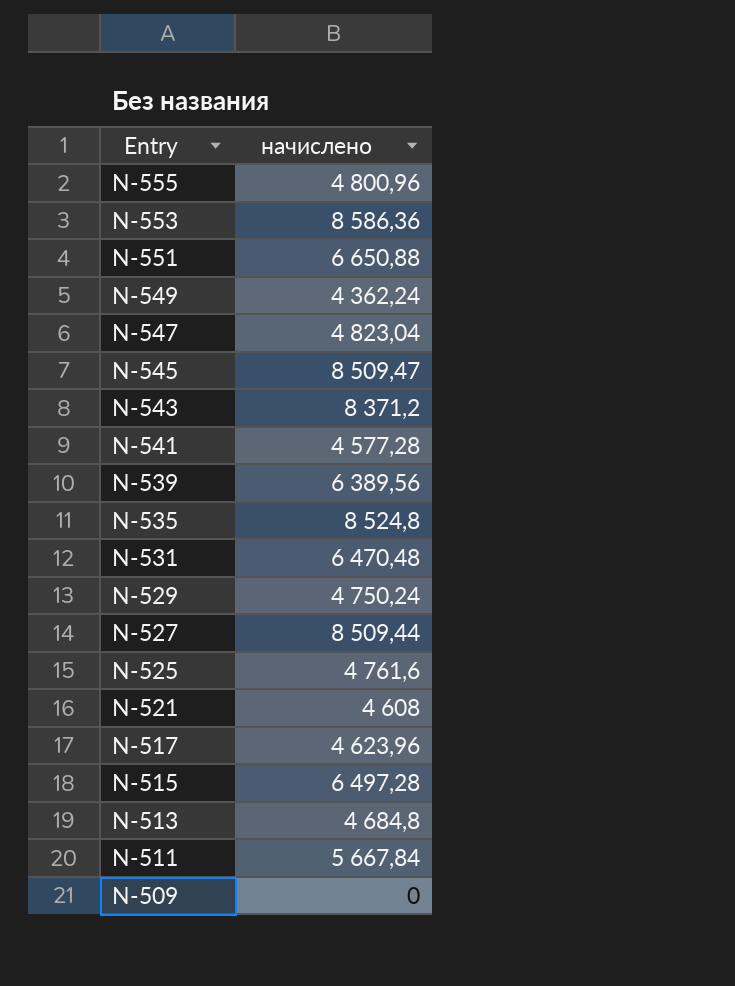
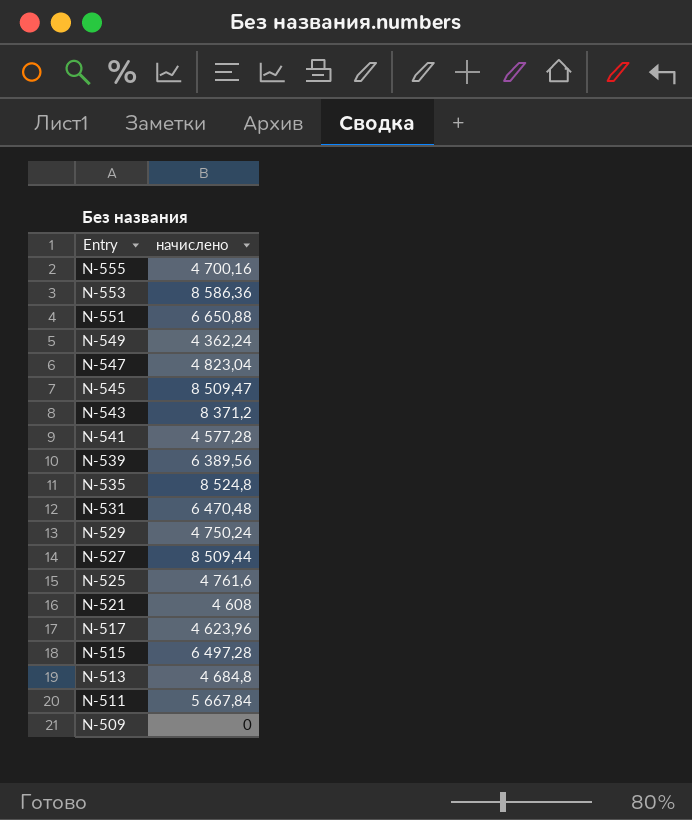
N-555 | начислено: 4 800,96 -> 4 700,16

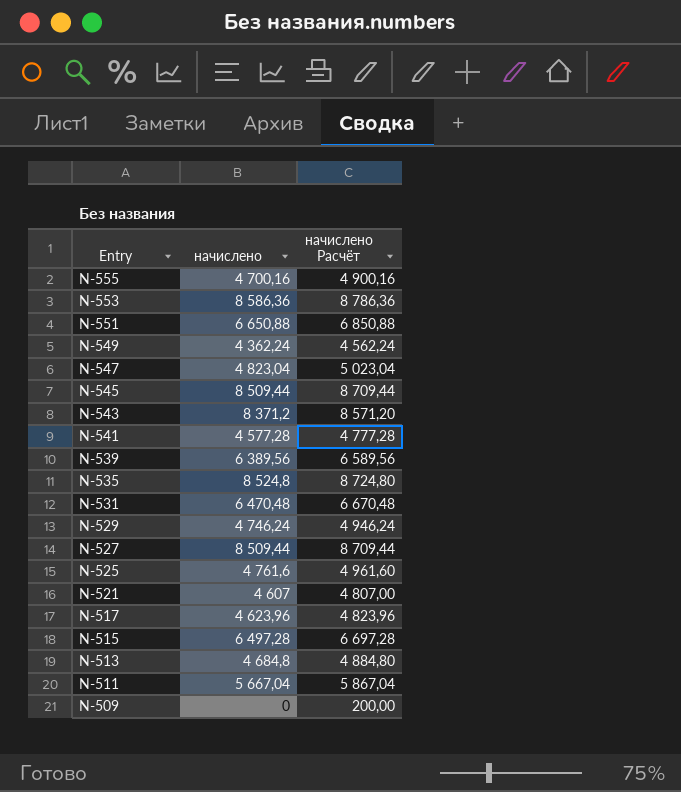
column начислено Расчёт | formula: none -> [начислено] + 200
N-545 | начислено: 8 509,47 -> 8 509,44
N-529 | начислено: 4 750,24 -> 4 746,24
N-521 | начислено: 4 608 -> 4 607
N-511 | начислено: 5 667,84 -> 5 667,04

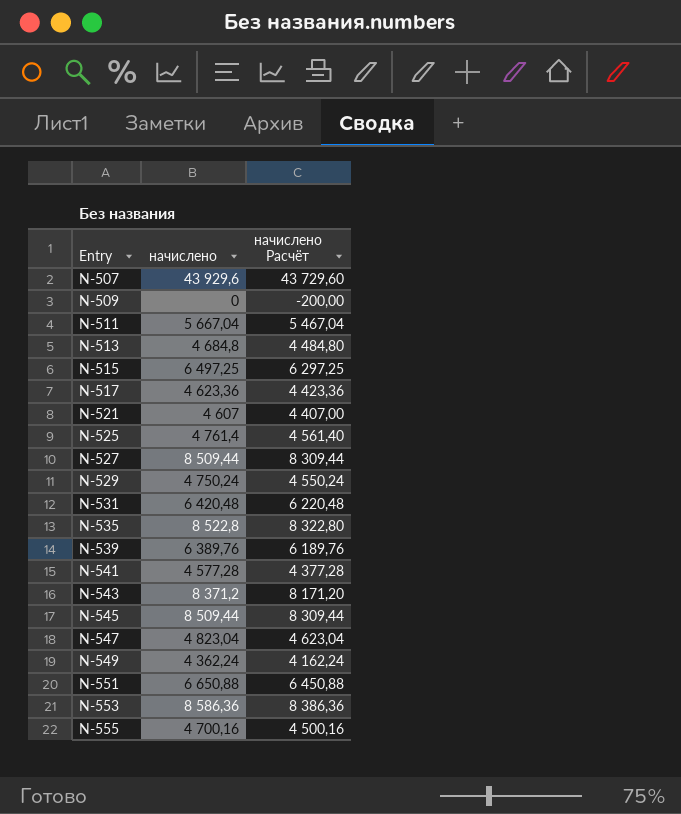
row order: Entry descending -> Entry ascending
column начислено Расчёт | formula: [начислено] + 200 -> [начислено] - 200
row N-507: none -> 43 929,6 | 43 729,60
N-515 | начислено: 6 497,28 -> 6 497,25
N-517 | начислено: 4 623,96 -> 4 623,36
N-525 | начислено: 4 761,6 -> 4 761,4
N-529 | начислено: 4 746,24 -> 4 750,24
N-531 | начислено: 6 470,48 -> 6 420,48
N-535 | начислено: 8 524,8 -> 8 522,8
N-539 | начислено: 6 389,56 -> 6 389,76

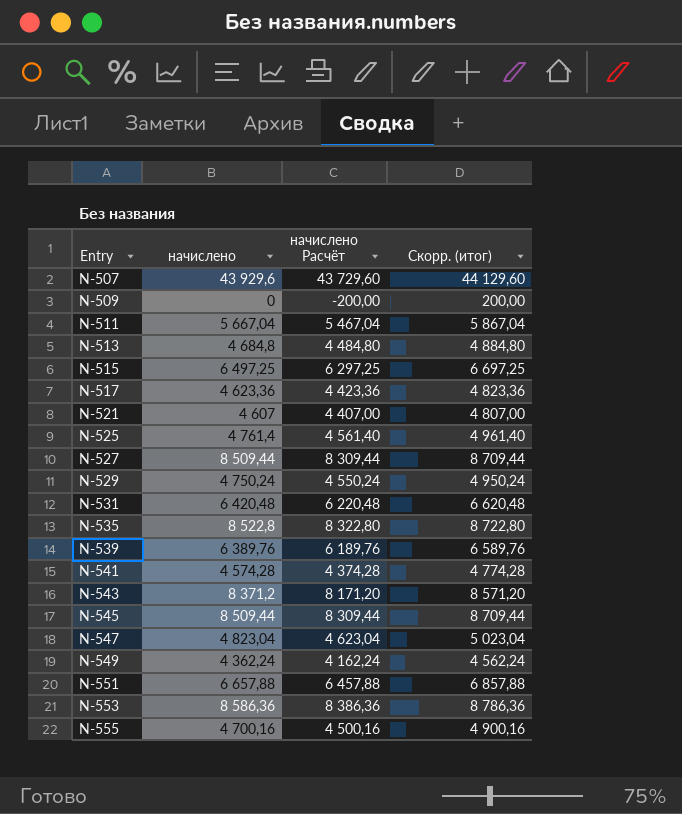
column Скорр. (итог) | formula: none -> [начислено] + 200
N-541 | начислено: 4 577,28 -> 4 574,28
N-541 | начислено Расчёт: 4 377,28 -> 4 374,28
N-551 | начислено: 6 650,88 -> 6 657,88
N-551 | начислено Расчёт: 6 450,88 -> 6 457,88

